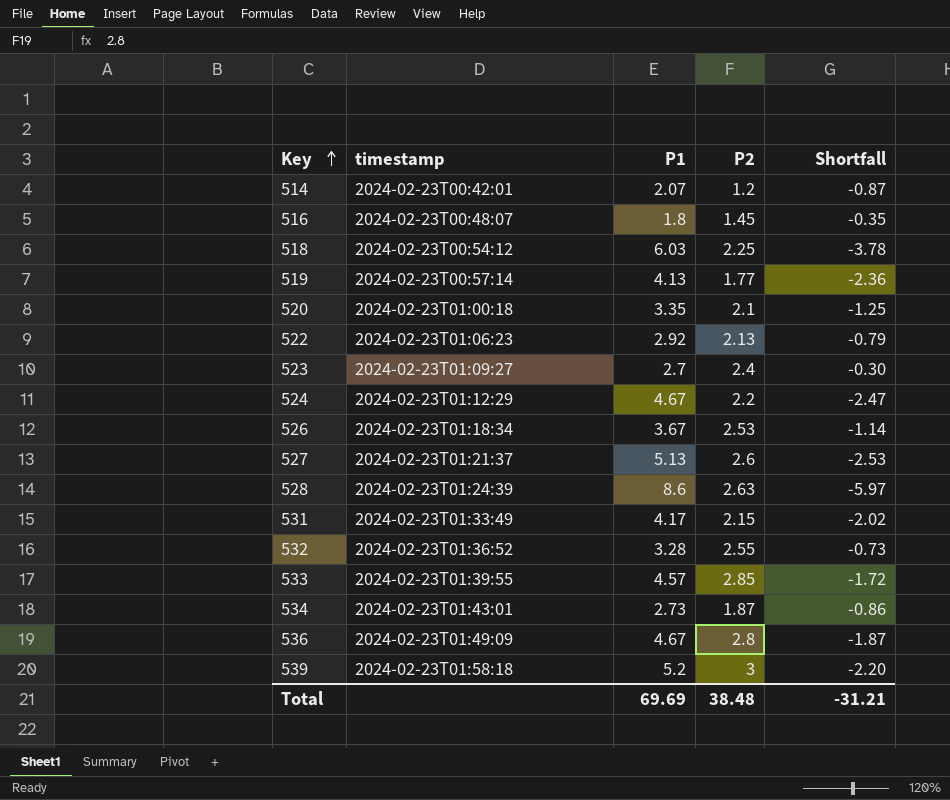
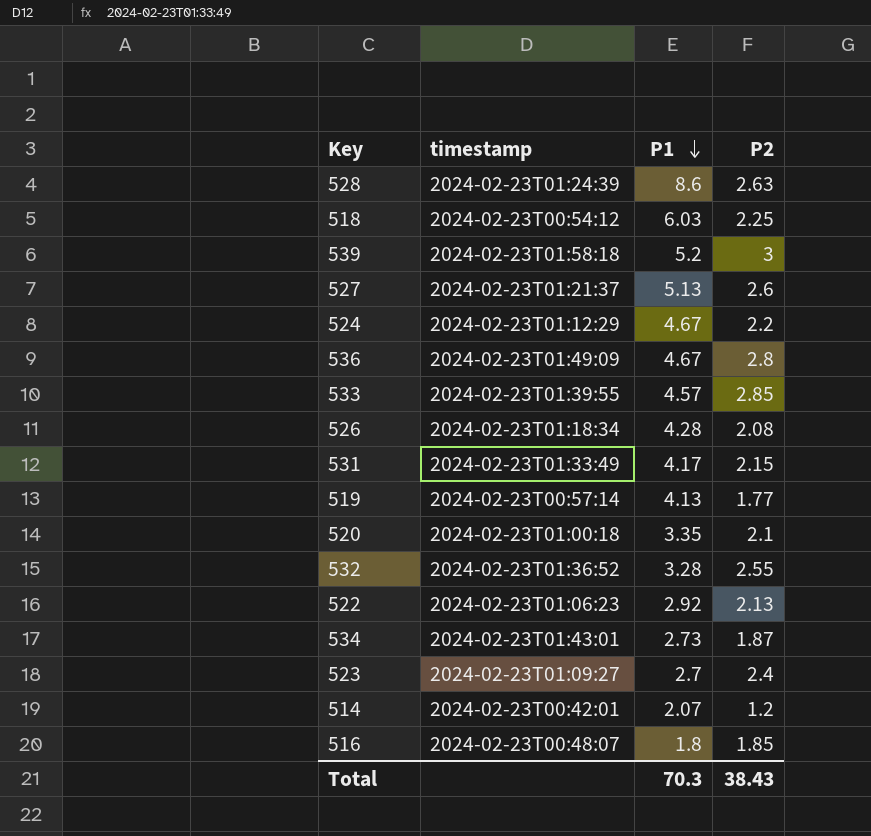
row order: Key ascending -> P1 descending
column Shortfall | formula: [P2] - [P1] -> none
526 | P1: 3.67 -> 4.28
526 | P2: 2.53 -> 2.08
516 | P2: 1.45 -> 1.85
Total | P1: 69.69 -> 70.3
Total | P2: 38.48 -> 38.43

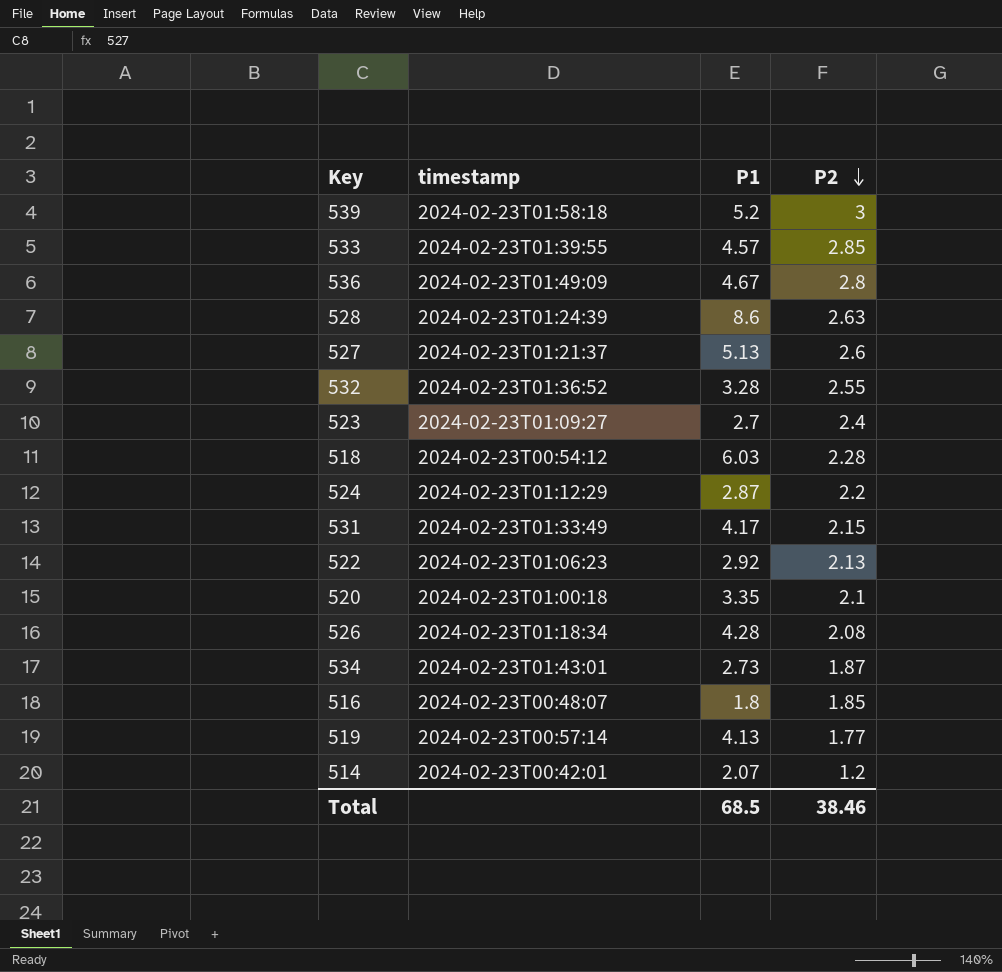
row order: P1 descending -> P2 descending
518 | P2: 2.25 -> 2.28
524 | P1: 4.67 -> 2.87
Total | P1: 70.3 -> 68.5
Total | P2: 38.43 -> 38.46

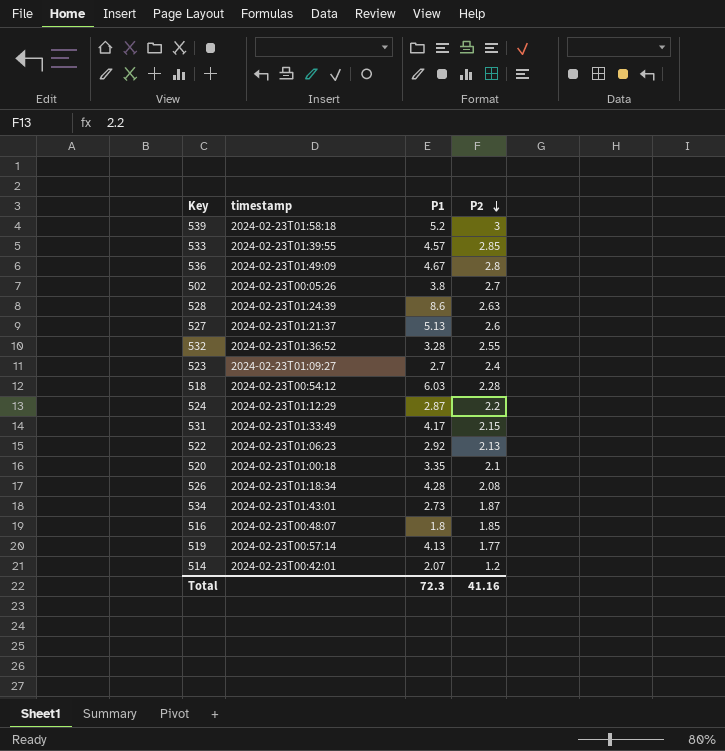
row 502: none -> 2024-02-23T00:05:26 | 3.8 | 2.7
Total | P1: 68.5 -> 72.3
Total | P2: 38.46 -> 41.16

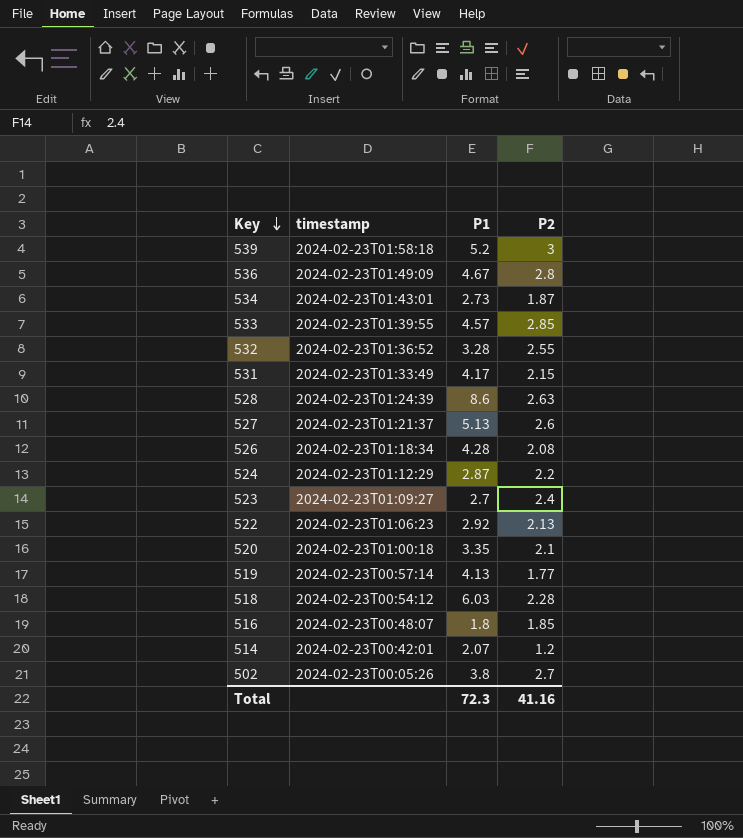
row order: P2 descending -> Key descending

